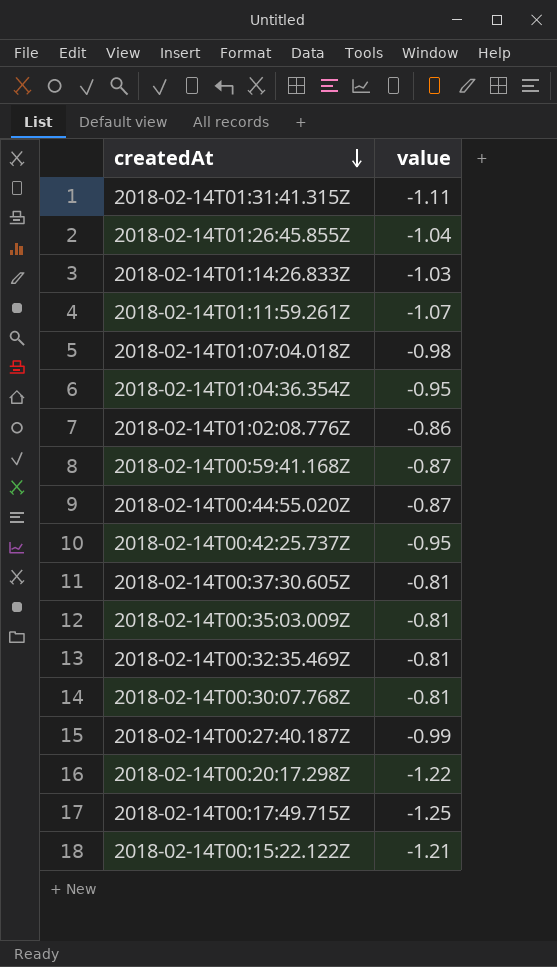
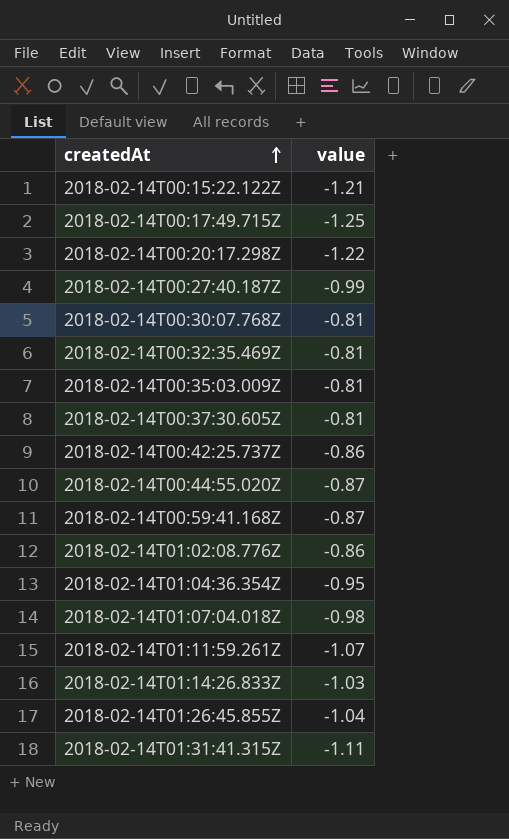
row order: createdAt descending -> createdAt ascending
2018-02-14T00:42:25.737Z | value: -0.95 -> -0.86

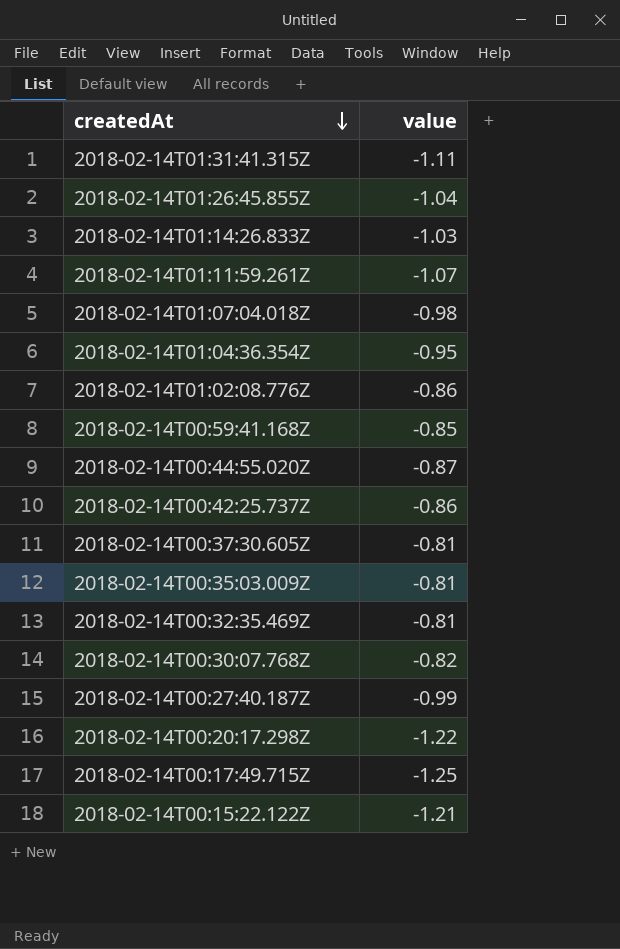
row order: createdAt ascending -> createdAt descending
2018-02-14T00:59:41.168Z | value: -0.87 -> -0.85
2018-02-14T00:30:07.768Z | value: -0.81 -> -0.82

